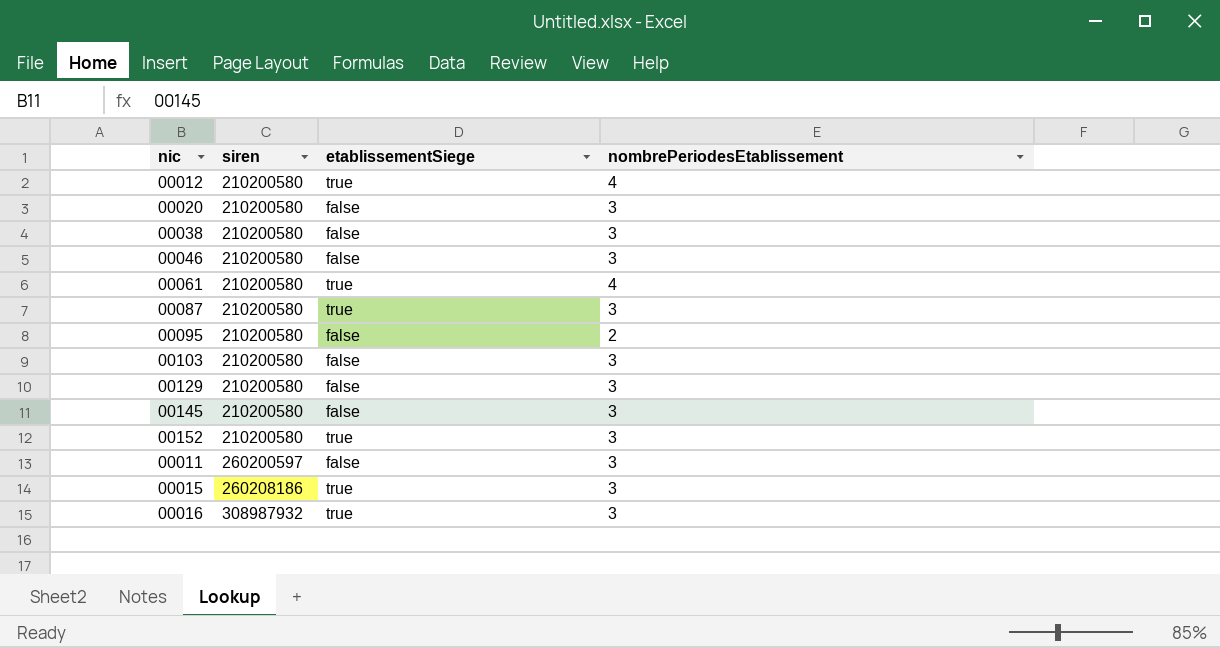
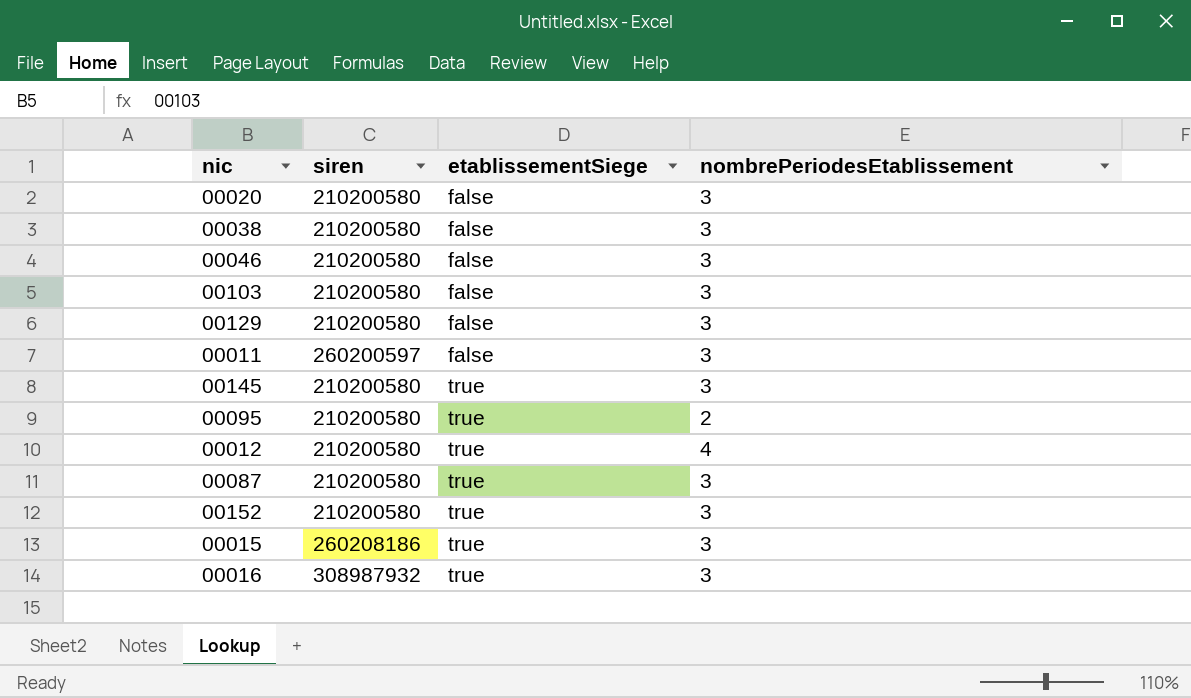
row order: siren ascending -> etablissementSiege ascending
row 00061: 210200580 | true | 4 -> none
00145 | etablissementSiege: false -> true
00095 | etablissementSiege: false -> true

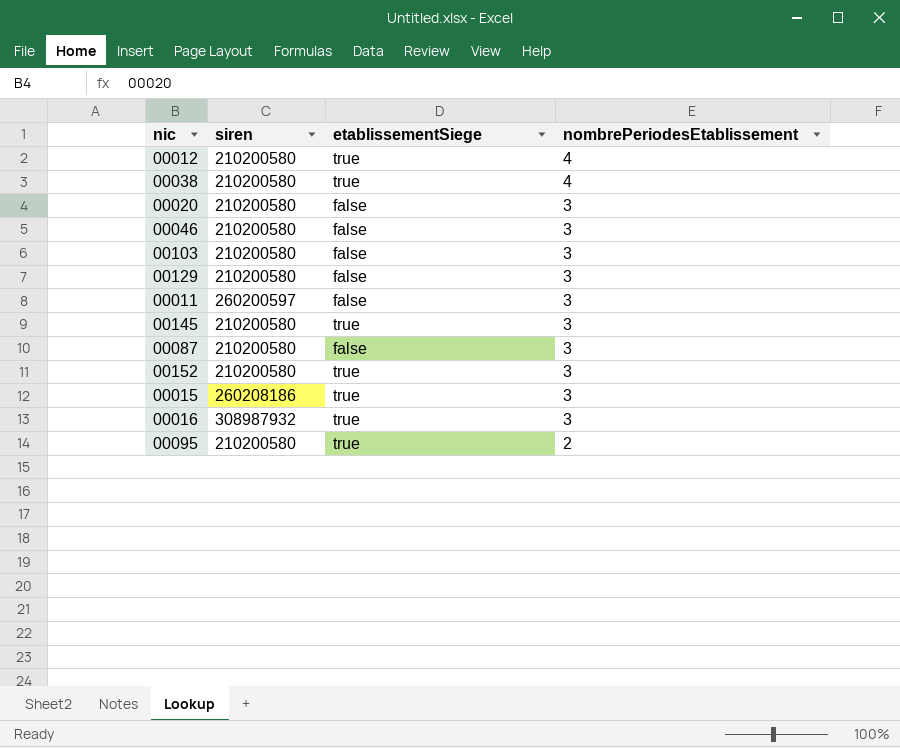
row order: etablissementSiege ascending -> nombrePeriodesEtablissement descending
00038 | etablissementSiege: false -> true
00038 | nombrePeriodesEtablissement: 3 -> 4
00087 | etablissementSiege: true -> false

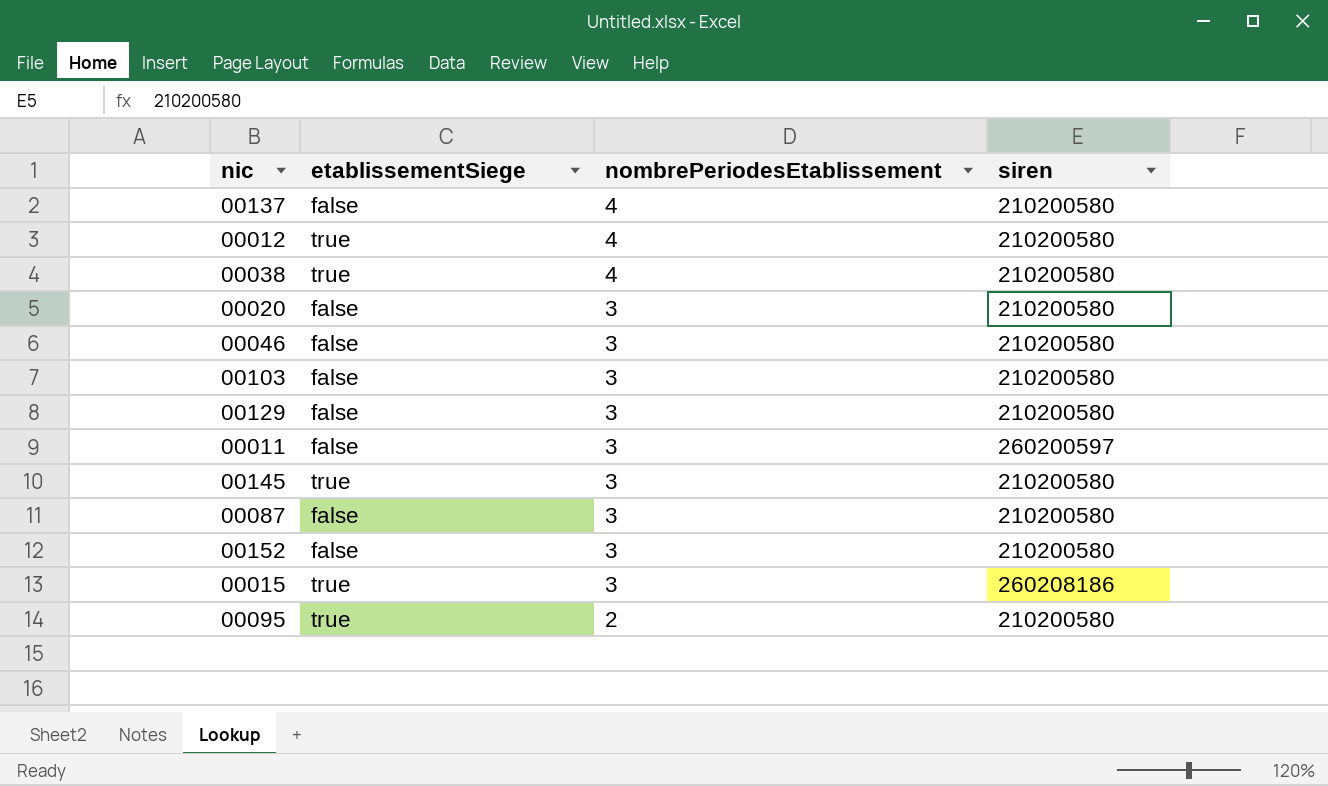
column siren | position: 2 -> 4
row 00016: 308987932 | true | 3 -> none
row 00137: none -> false | 4 | 210200580
00152 | etablissementSiege: true -> false

